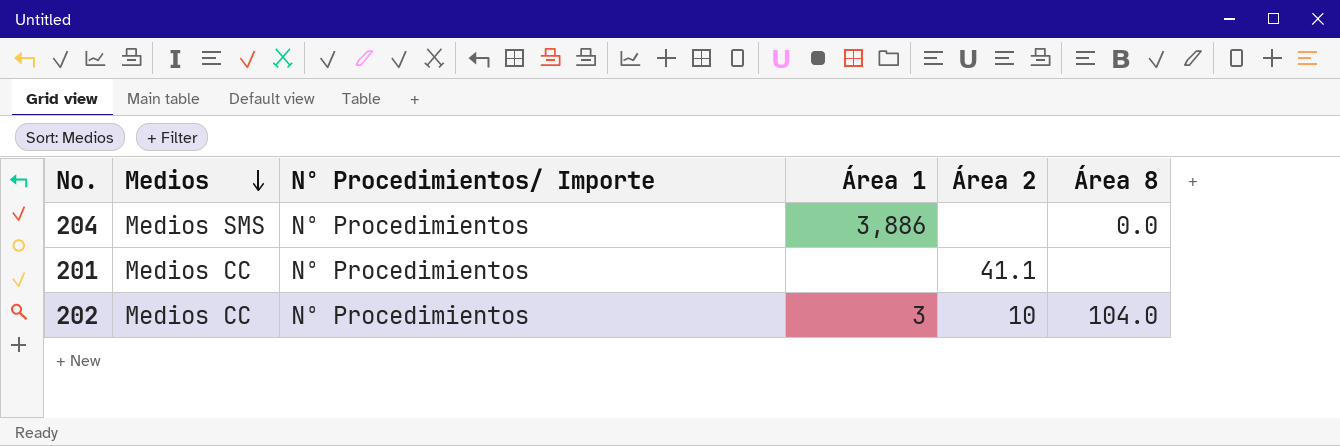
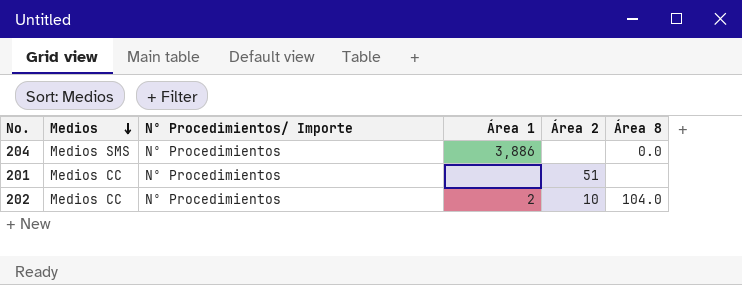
201 | Área 2: 41.1 -> 51
202 | Área 1: 3 -> 2

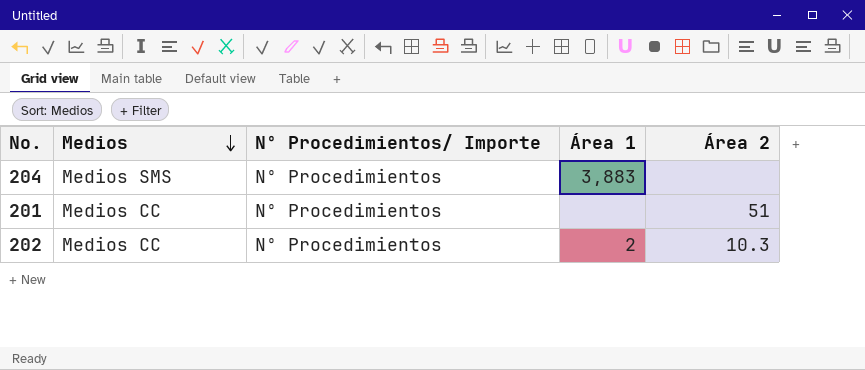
column Área 8 | position: 6 -> none
204 | Área 1: 3,886 -> 3,883
202 | Área 2: 10 -> 10.3

